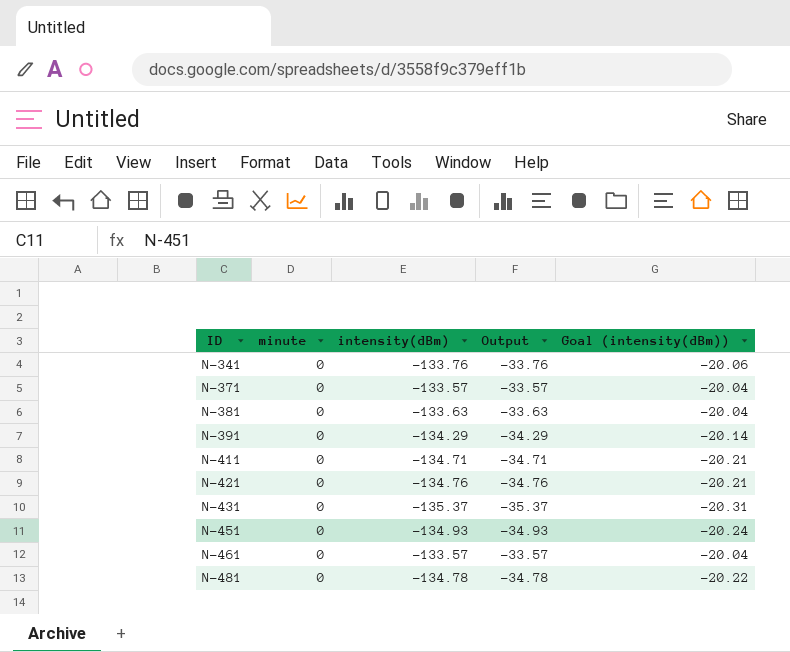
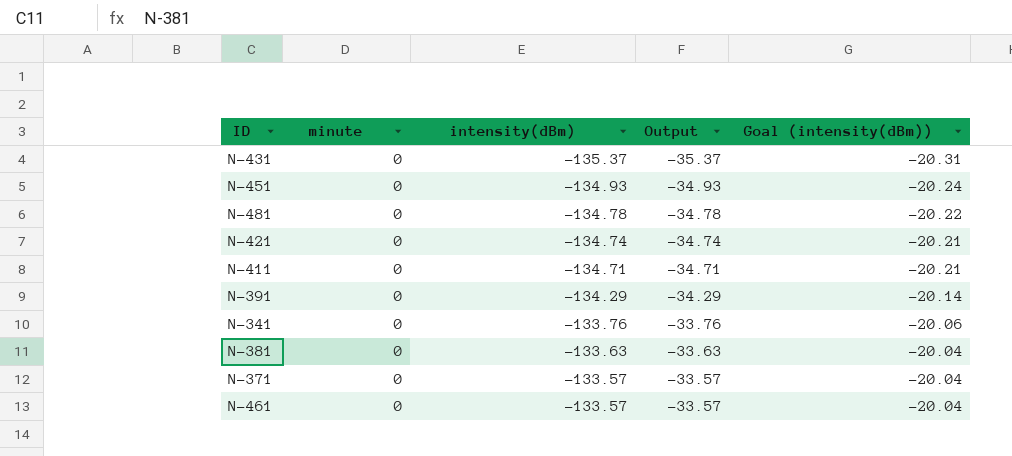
row order: ID ascending -> intensity(dBm) ascending
N-421 | intensity(dBm): -134.76 -> -134.74
N-421 | Output: -34.76 -> -34.74

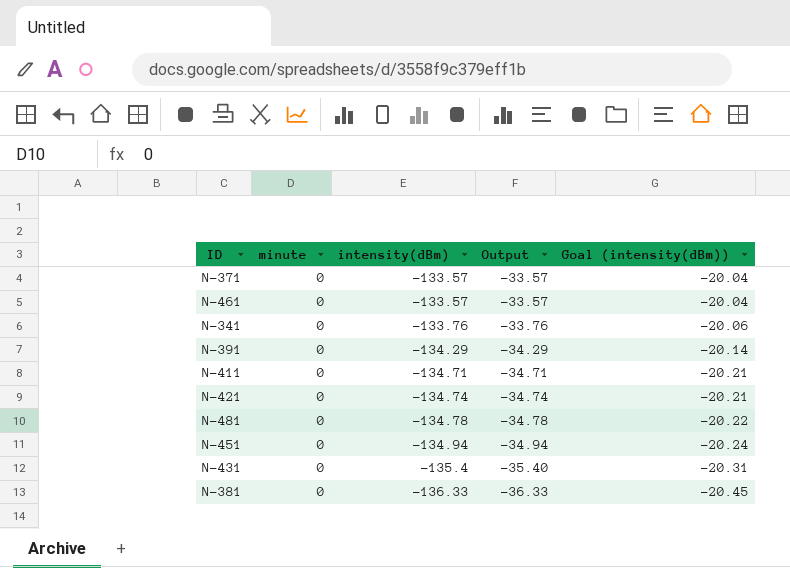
row order: intensity(dBm) ascending -> intensity(dBm) descending
N-451 | intensity(dBm): -134.93 -> -134.94
N-451 | Output: -34.93 -> -34.94
N-431 | intensity(dBm): -135.37 -> -135.4
N-431 | Output: -35.37 -> -35.40
N-381 | intensity(dBm): -133.63 -> -136.33
N-381 | Output: -33.63 -> -36.33
N-381 | Goal (intensity(dBm)): -20.04 -> -20.45

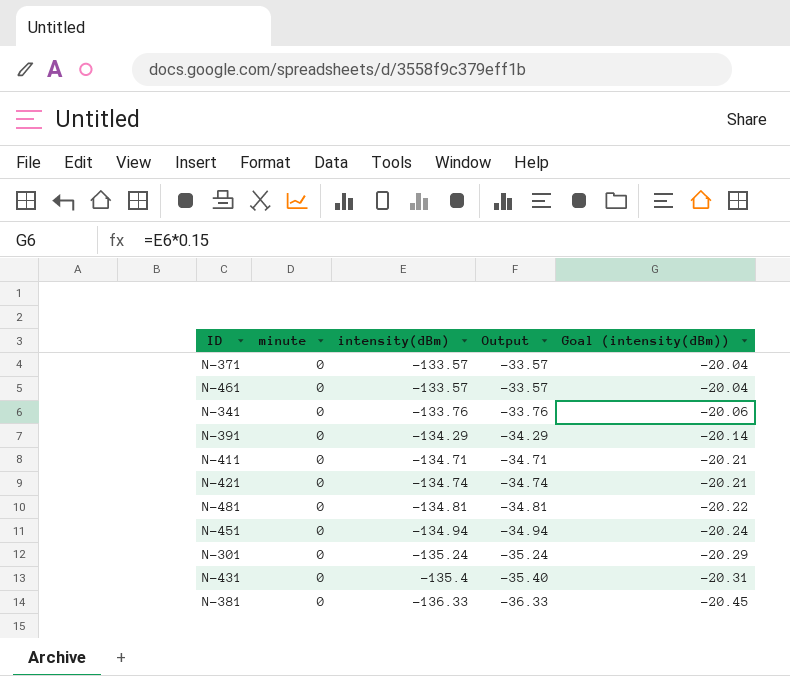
N-481 | intensity(dBm): -134.78 -> -134.81
N-481 | Output: -34.78 -> -34.81
row N-301: none -> 0 | -135.24 | -35.24 | -20.29

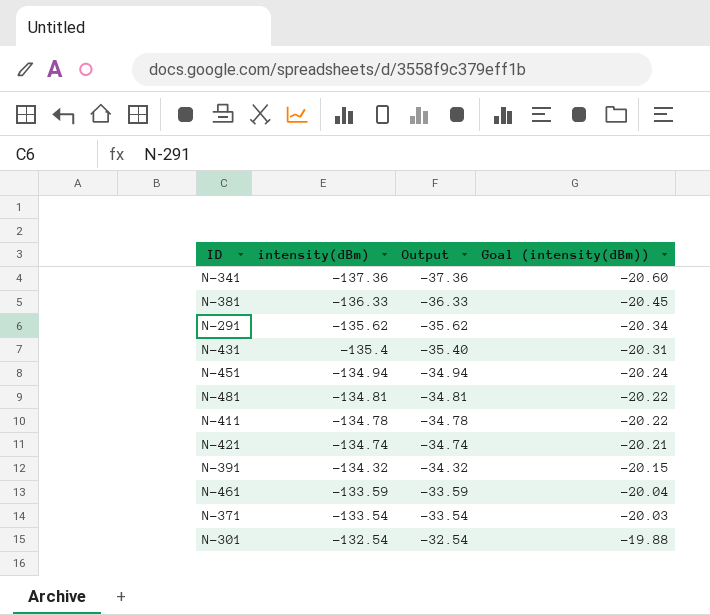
row order: intensity(dBm) descending -> intensity(dBm) ascending
column minute | position: 2 -> none
N-341 | intensity(dBm): -133.76 -> -137.36
N-341 | Output: -33.76 -> -37.36
N-341 | Goal (intensity(dBm)): -20.06 -> -20.60
row N-291: none -> -135.62 | -35.62 | -20.34
N-411 | intensity(dBm): -134.71 -> -134.78
N-411 | Output: -34.71 -> -34.78
N-411 | Goal (intensity(dBm)): -20.21 -> -20.22
N-391 | intensity(dBm): -134.29 -> -134.32
N-391 | Output: -34.29 -> -34.32
N-391 | Goal (intensity(dBm)): -20.14 -> -20.15
N-461 | intensity(dBm): -133.57 -> -133.59
N-461 | Output: -33.57 -> -33.59
N-371 | intensity(dBm): -133.57 -> -133.54
N-371 | Output: -33.57 -> -33.54
N-371 | Goal (intensity(dBm)): -20.04 -> -20.03
N-301 | intensity(dBm): -135.24 -> -132.54
N-301 | Output: -35.24 -> -32.54
N-301 | Goal (intensity(dBm)): -20.29 -> -19.88

